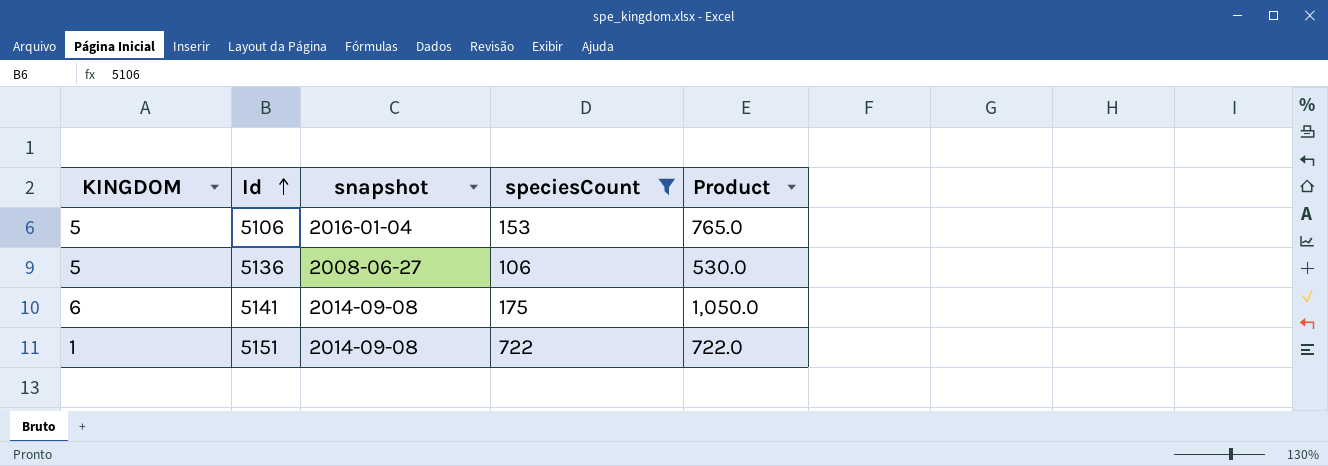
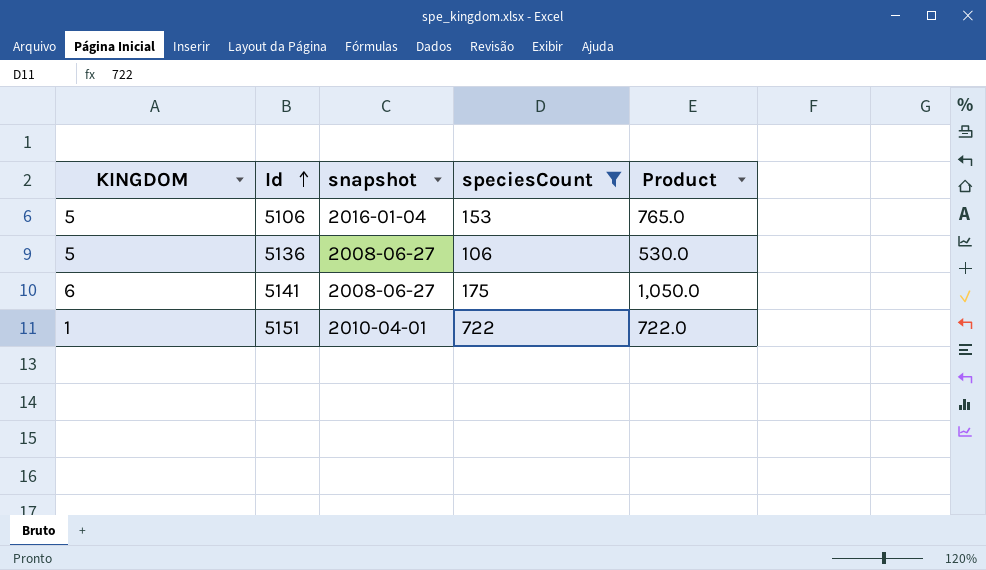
5141 | snapshot: 2014-09-08 -> 2008-06-27
5151 | snapshot: 2014-09-08 -> 2010-04-01

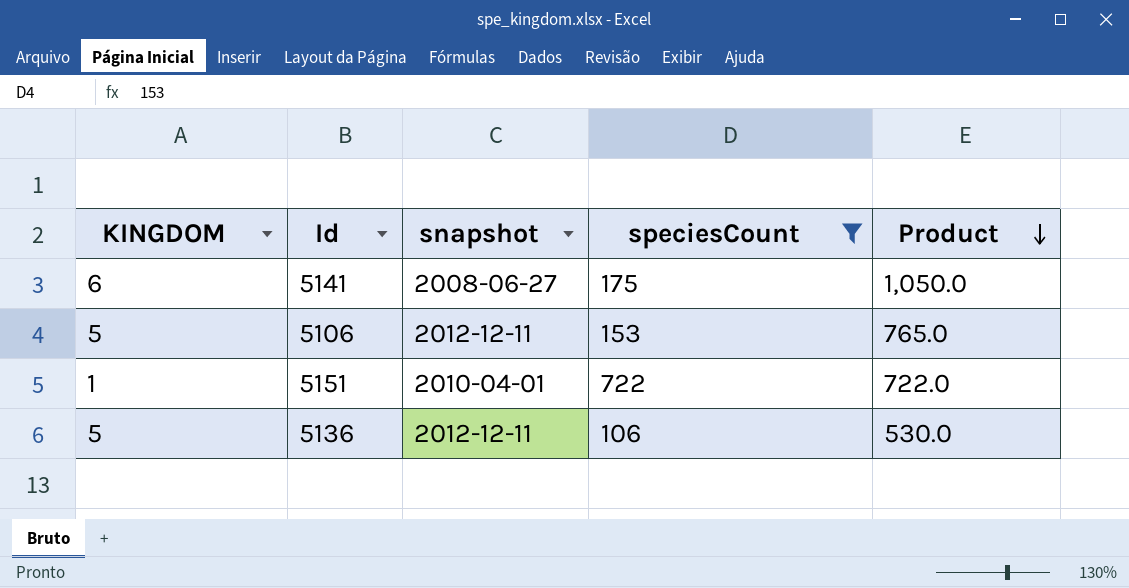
row order: Id ascending -> Product descending
5106 | snapshot: 2016-01-04 -> 2012-12-11
5136 | snapshot: 2008-06-27 -> 2012-12-11

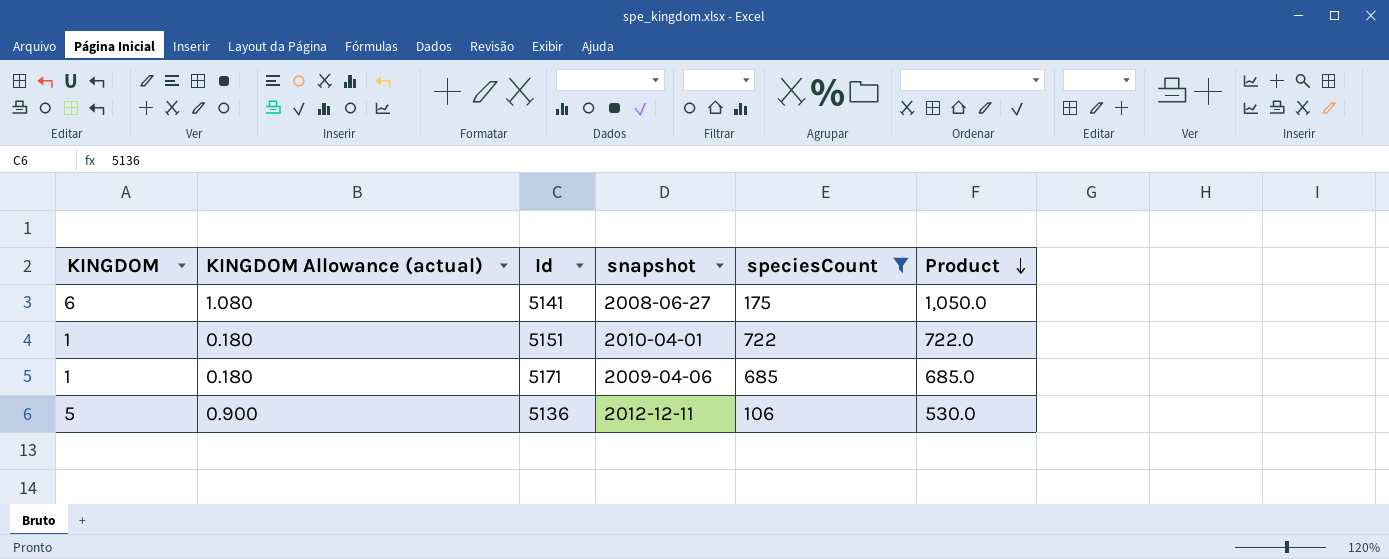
column KINGDOM Allowance (actual) | formula: none -> [KINGDOM] * 0.18
row 5106: 5 | 2012-12-11 | 153 | 765.0 -> none
row 5171: none -> 1 | 0.180 | 2009-04-06 | 685 | 685.0

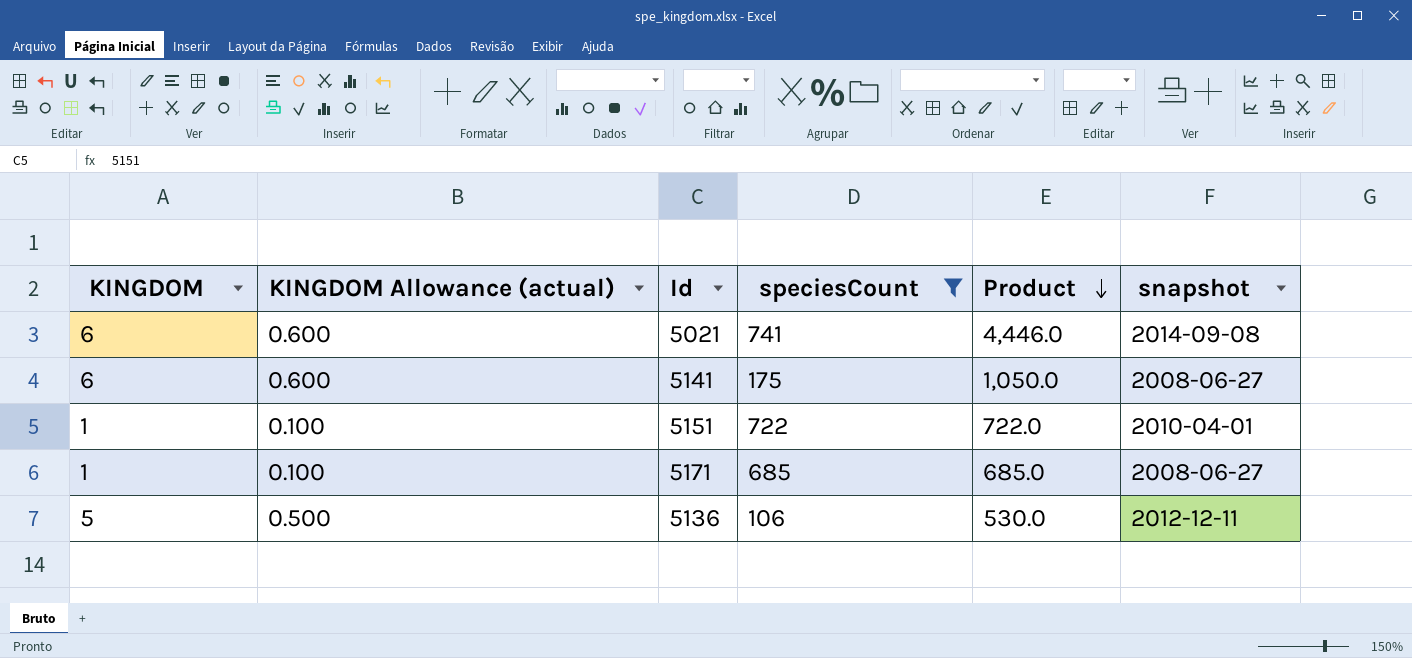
column KINGDOM Allowance (actual) | formula: [KINGDOM] * 0.18 -> [KINGDOM] * 0.1
column snapshot | position: 4 -> 6
row 5021: none -> 6 | 0.600 | 741 | 4,446.0 | 2014-09-08
5171 | snapshot: 2009-04-06 -> 2008-06-27

